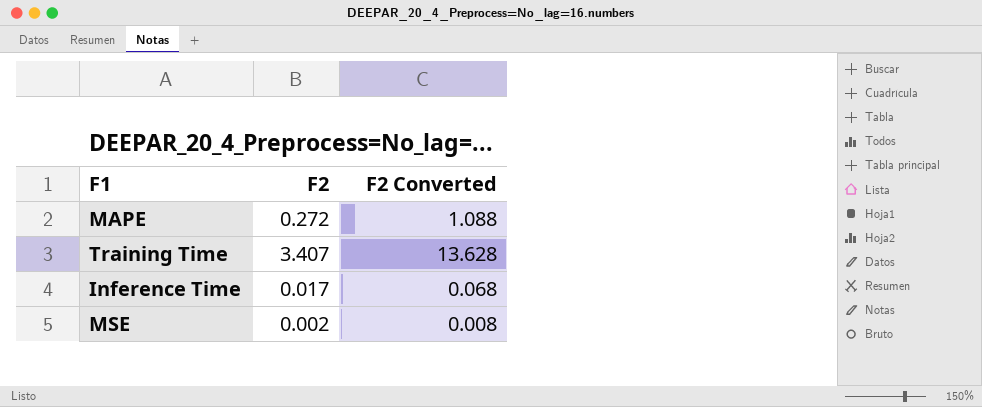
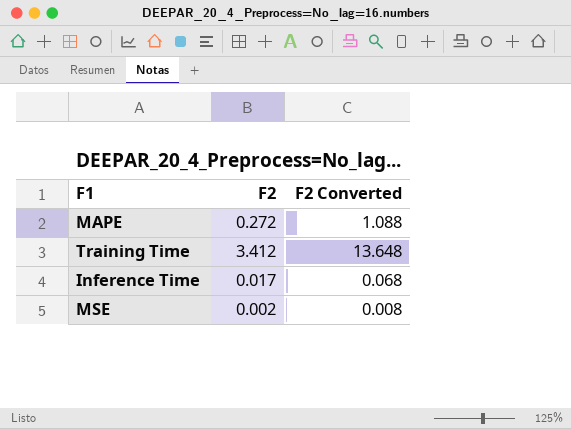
Training Time | F2: 3.407 -> 3.412
Training Time | F2 Converted: 13.628 -> 13.648

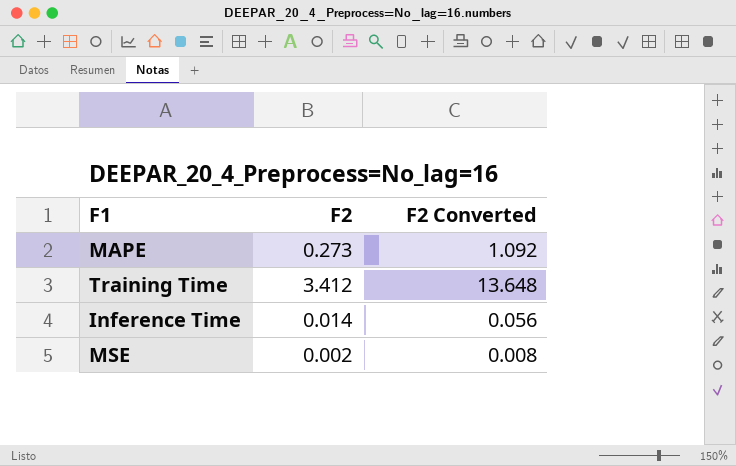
MAPE | F2: 0.272 -> 0.273
MAPE | F2 Converted: 1.088 -> 1.092
Inference Time | F2: 0.017 -> 0.014
Inference Time | F2 Converted: 0.068 -> 0.056

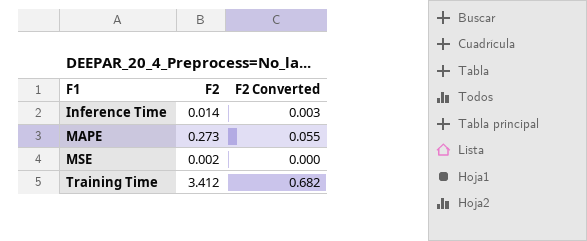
row order: none -> F1 ascending
column F2 Converted | formula: [F2] * 4 -> [F2] * 0.2

